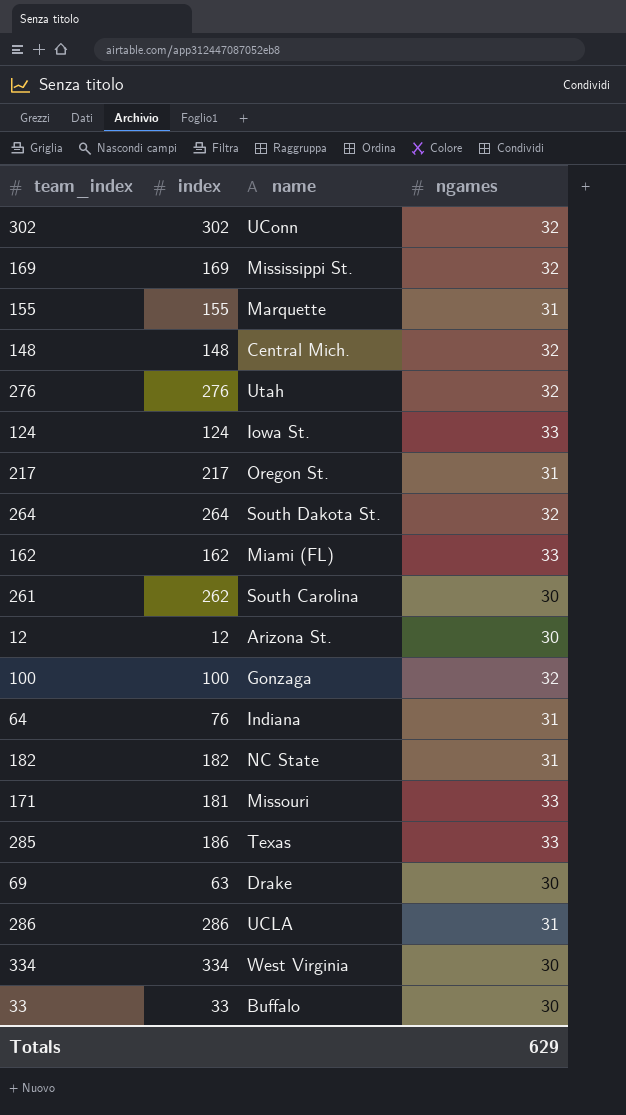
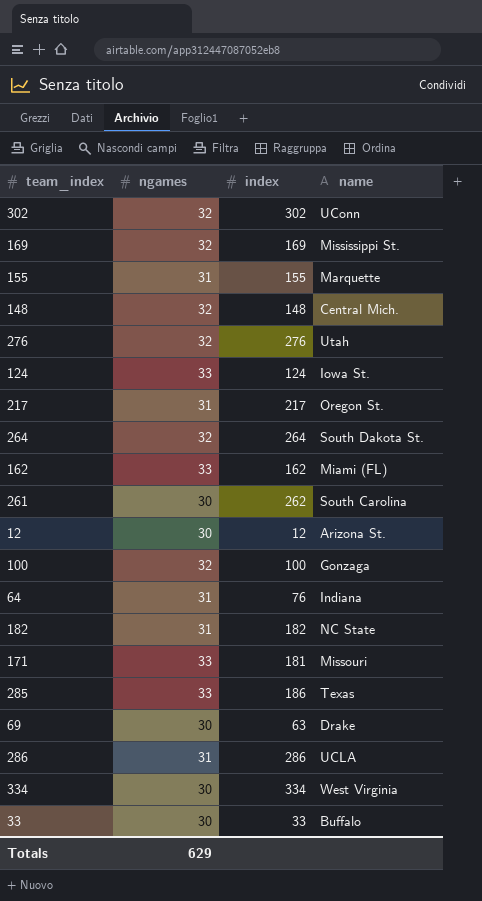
column ngames | position: 4 -> 2

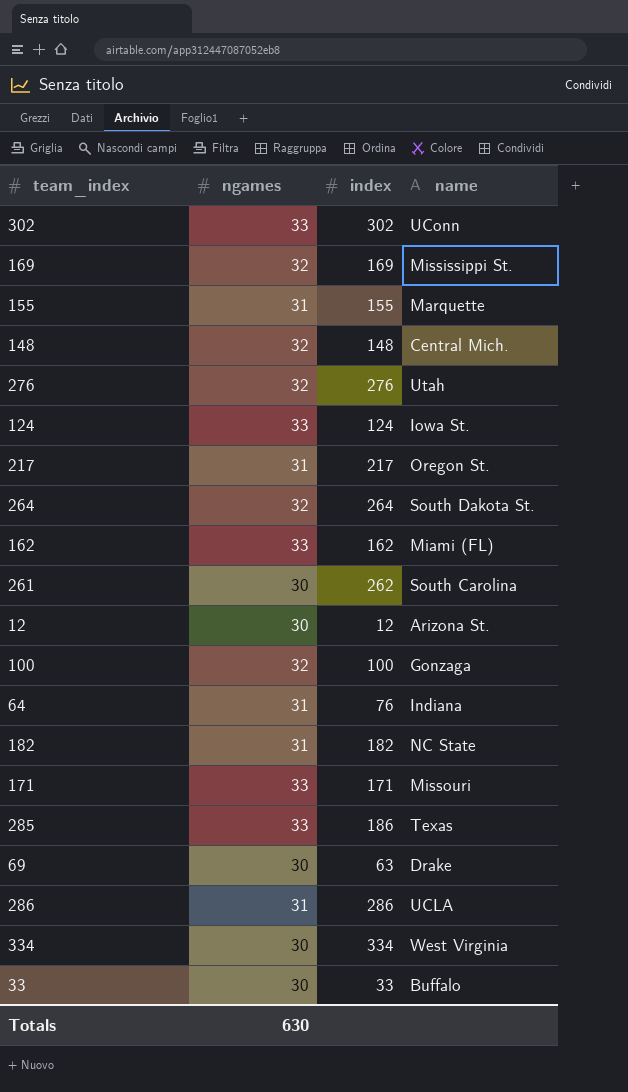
302 | ngames: 32 -> 33
171 | index: 181 -> 171
Totals | ngames: 629 -> 630

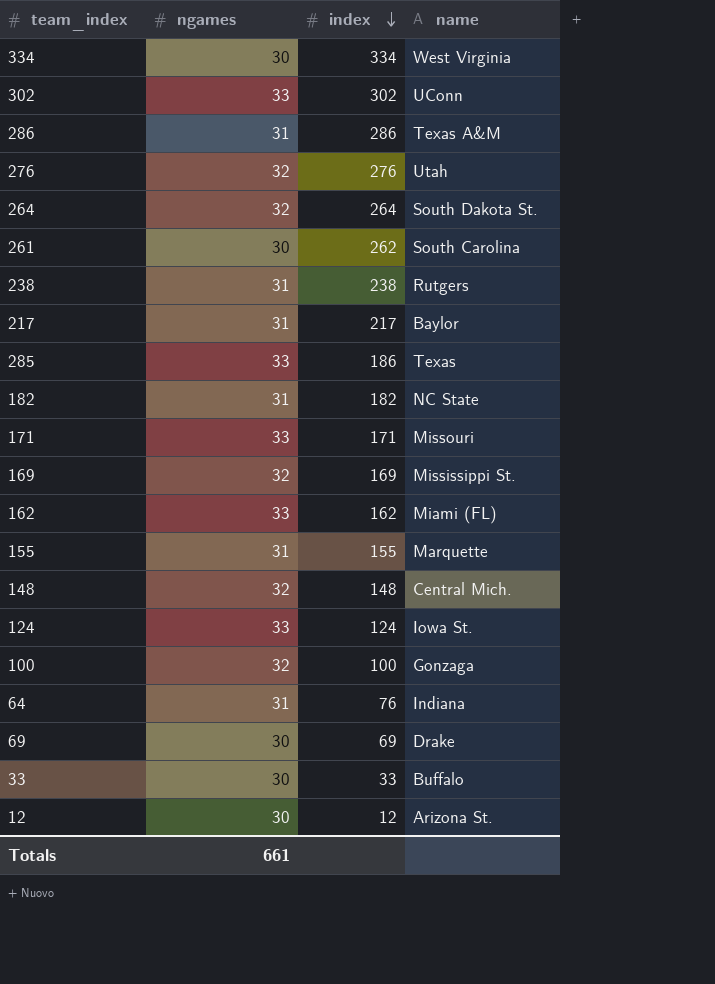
row order: none -> index descending
286 | name: UCLA -> Texas A&M
row 238: none -> 31 | 238 | Rutgers
217 | name: Oregon St. -> Baylor
69 | index: 63 -> 69
Totals | ngames: 630 -> 661

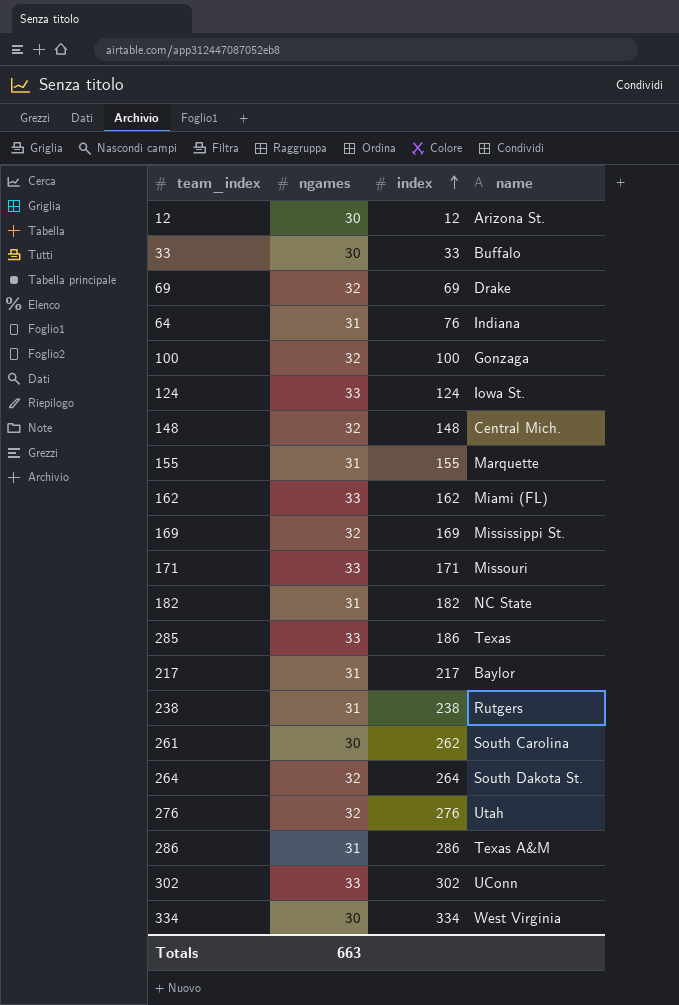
row order: index descending -> index ascending
69 | ngames: 30 -> 32
Totals | ngames: 661 -> 663

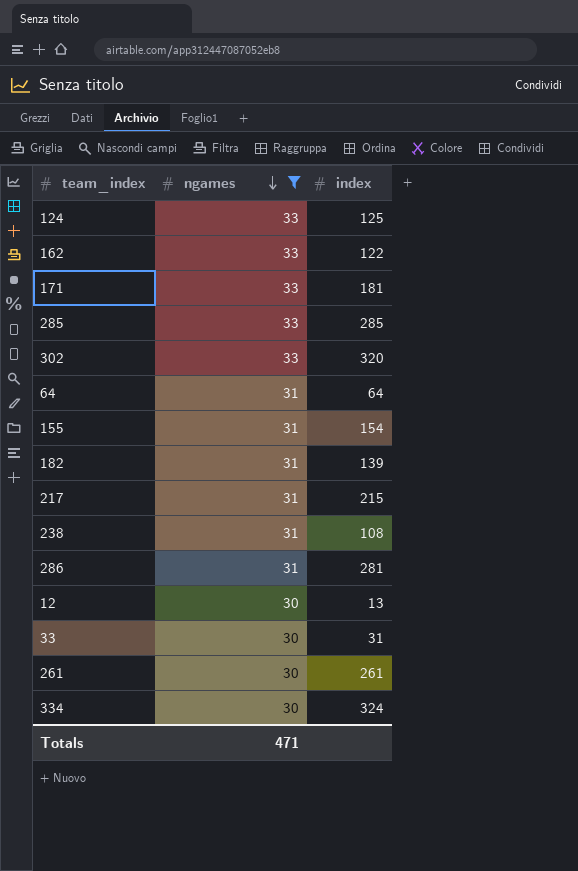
filter: none -> ngames != 32
row order: index ascending -> ngames descending
column name | position: 4 -> none
124 | index: 124 -> 125
162 | index: 162 -> 122
171 | index: 171 -> 181
285 | index: 186 -> 285
302 | index: 302 -> 320
64 | index: 76 -> 64
155 | index: 155 -> 154
182 | index: 182 -> 139
217 | index: 217 -> 215
238 | index: 238 -> 108
286 | index: 286 -> 281
12 | index: 12 -> 13
33 | index: 33 -> 31
261 | index: 262 -> 261
334 | index: 334 -> 324
Totals | ngames: 663 -> 471

